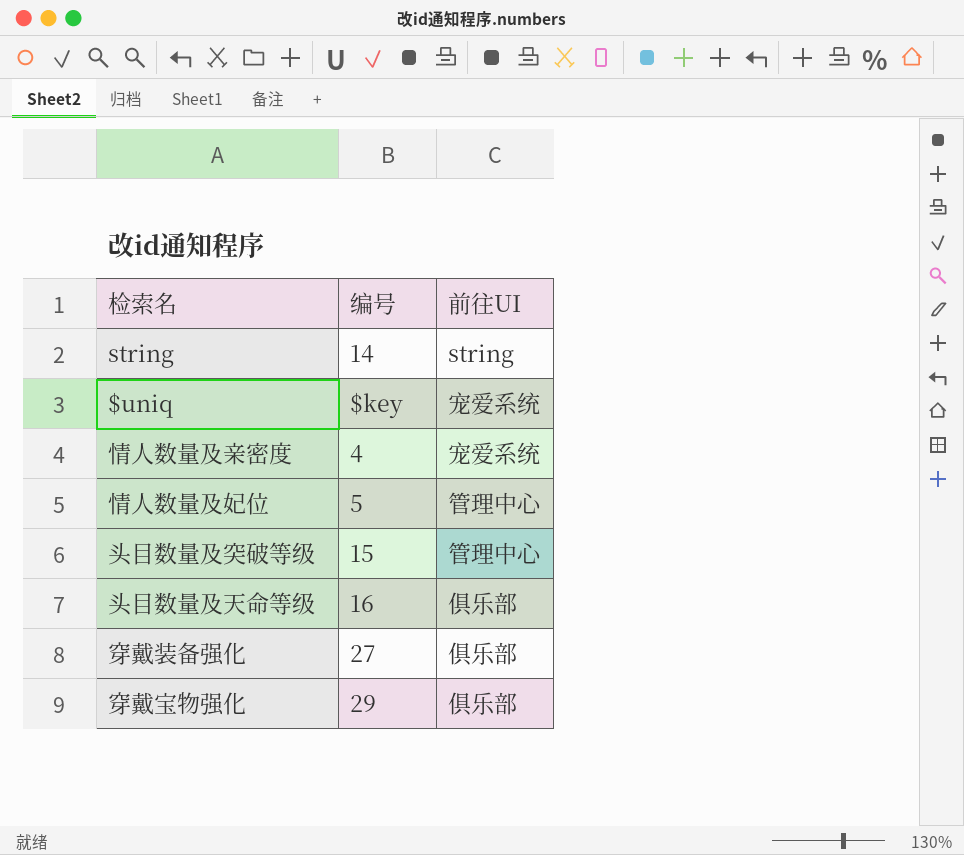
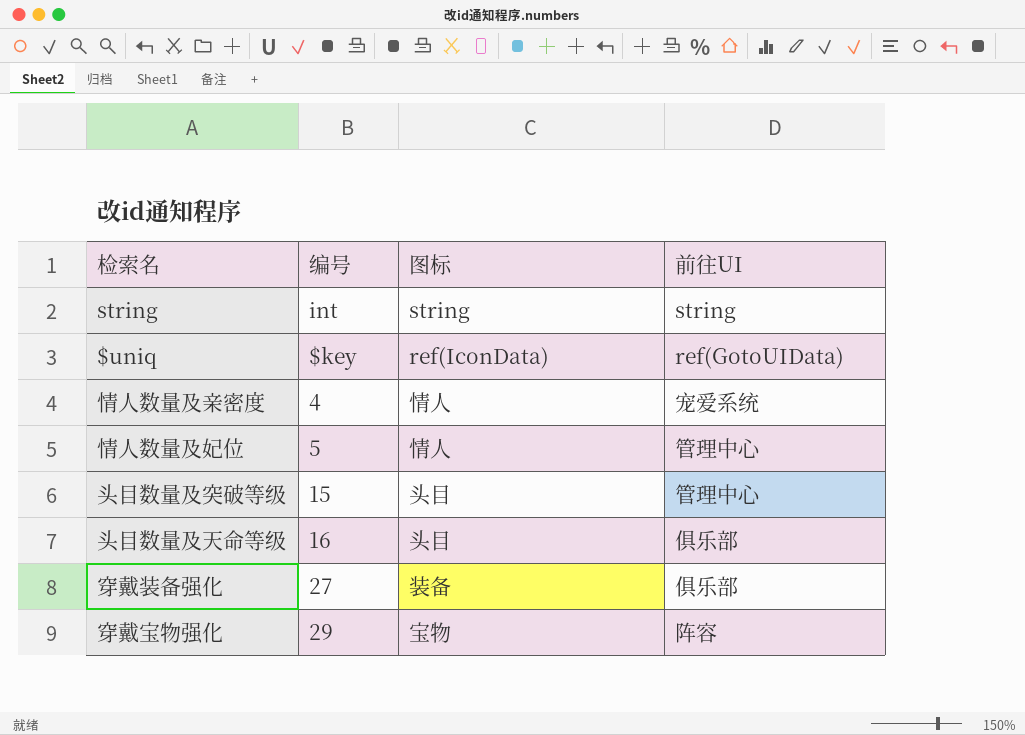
column 图标 | position: none -> 3
string | 编号: 14 -> int
$uniq | 前往UI: 宠爱系统 -> ref(GotoUIData)
穿戴宝物强化 | 前往UI: 俱乐部 -> 阵容

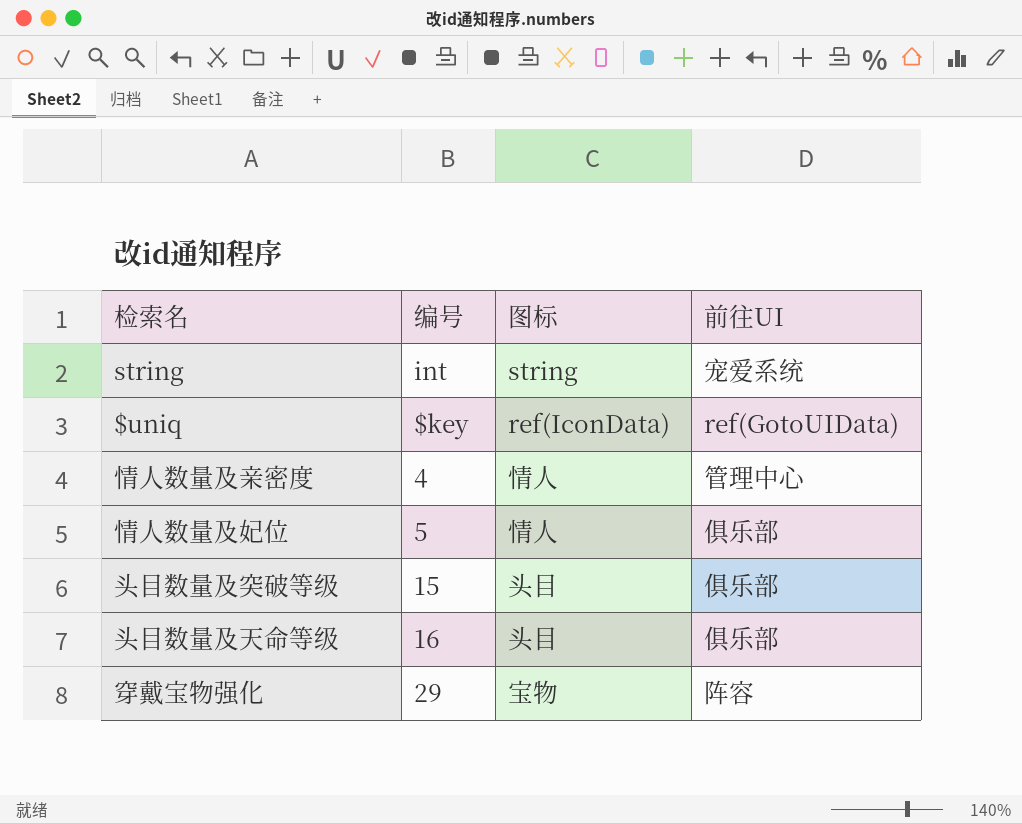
row 穿戴装备强化: 27 | 装备 | 俱乐部 -> none
string | 前往UI: string -> 宠爱系统
情人数量及亲密度 | 前往UI: 宠爱系统 -> 管理中心
情人数量及妃位 | 前往UI: 管理中心 -> 俱乐部
头目数量及突破等级 | 前往UI: 管理中心 -> 俱乐部

